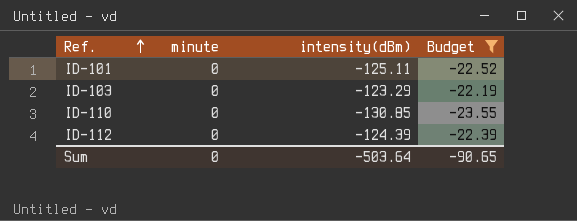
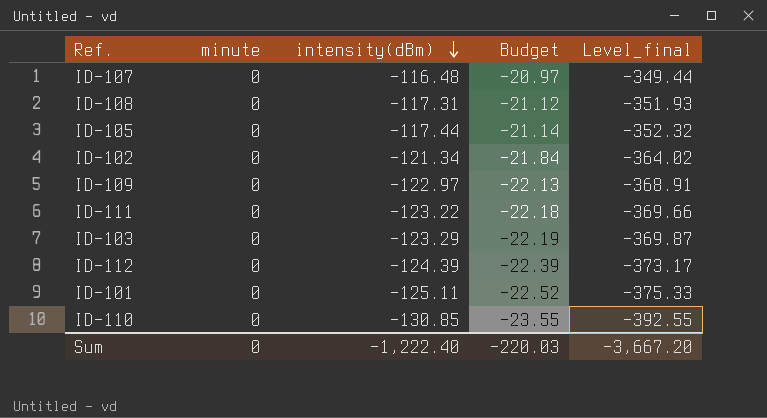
filter: Budget <= -22.19 -> none
row order: Ref. ascending -> intensity(dBm) descending
column Level_final | formula: none -> [intensity(dBm)] * 3
Sum | intensity(dBm): -503.64 -> -1,222.40
Sum | Budget: -90.65 -> -220.03

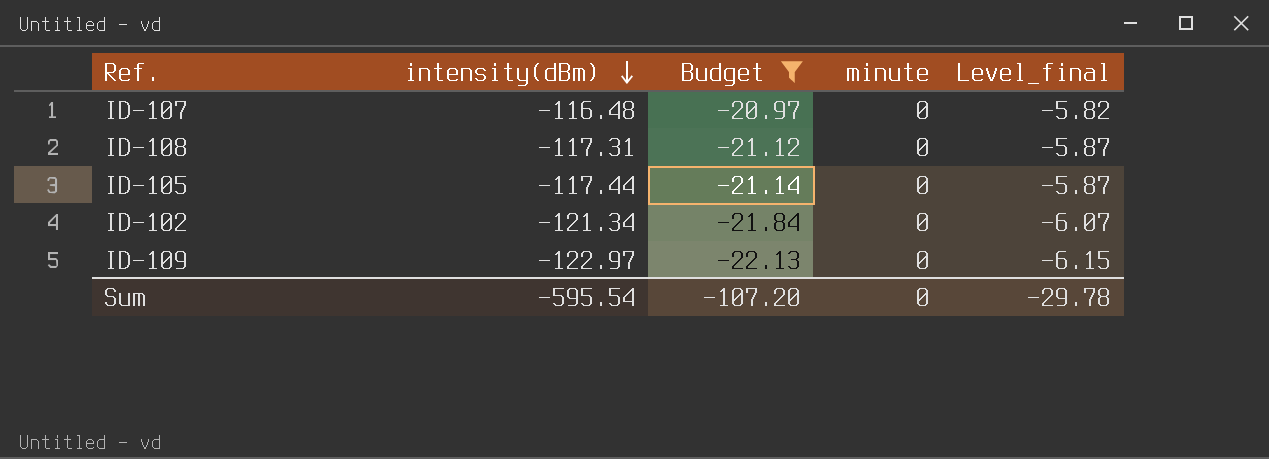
filter: none -> Budget >= -22.13
column minute | position: 2 -> 4
column Level_final | formula: [intensity(dBm)] * 3 -> [intensity(dBm)] * 0.05
Sum | intensity(dBm): -1,222.40 -> -595.54
Sum | Budget: -220.03 -> -107.20
Sum | Level_final: -3,667.20 -> -29.78

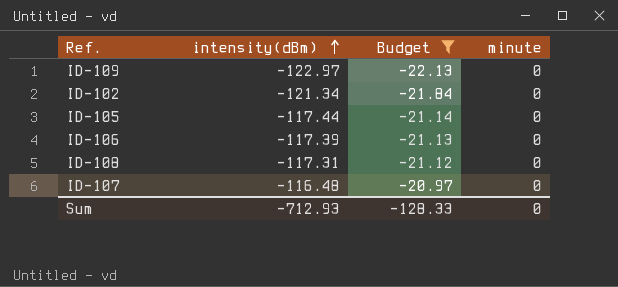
row order: intensity(dBm) descending -> intensity(dBm) ascending
column Level_final | formula: [intensity(dBm)] * 0.05 -> none
row ID-106: none -> -117.39 | -21.13 | 0
Sum | intensity(dBm): -595.54 -> -712.93
Sum | Budget: -107.20 -> -128.33

